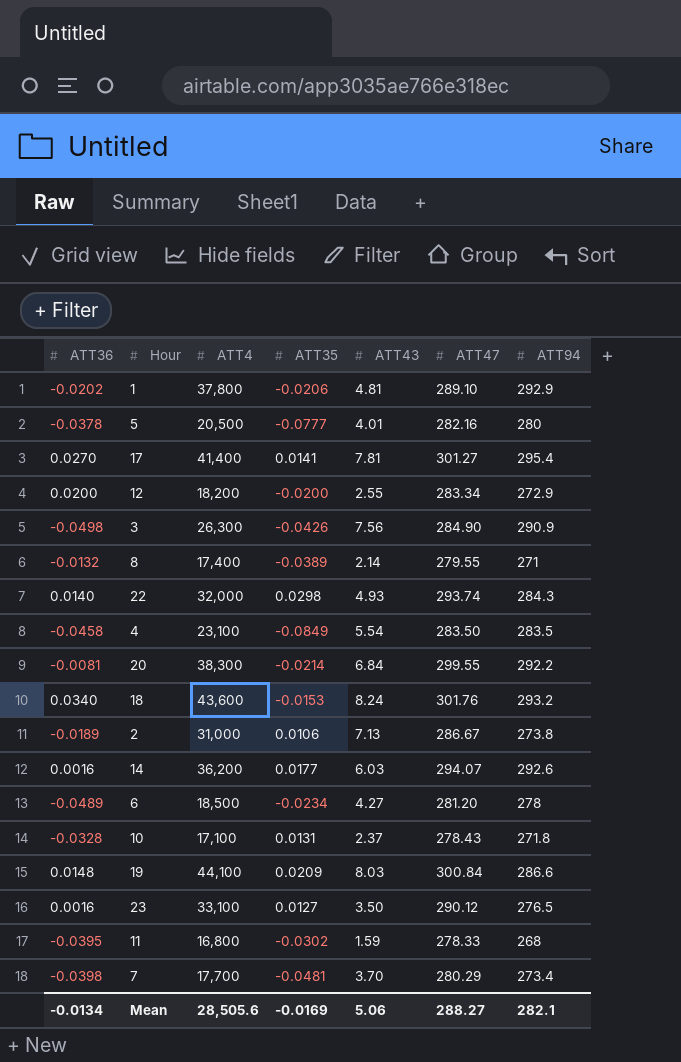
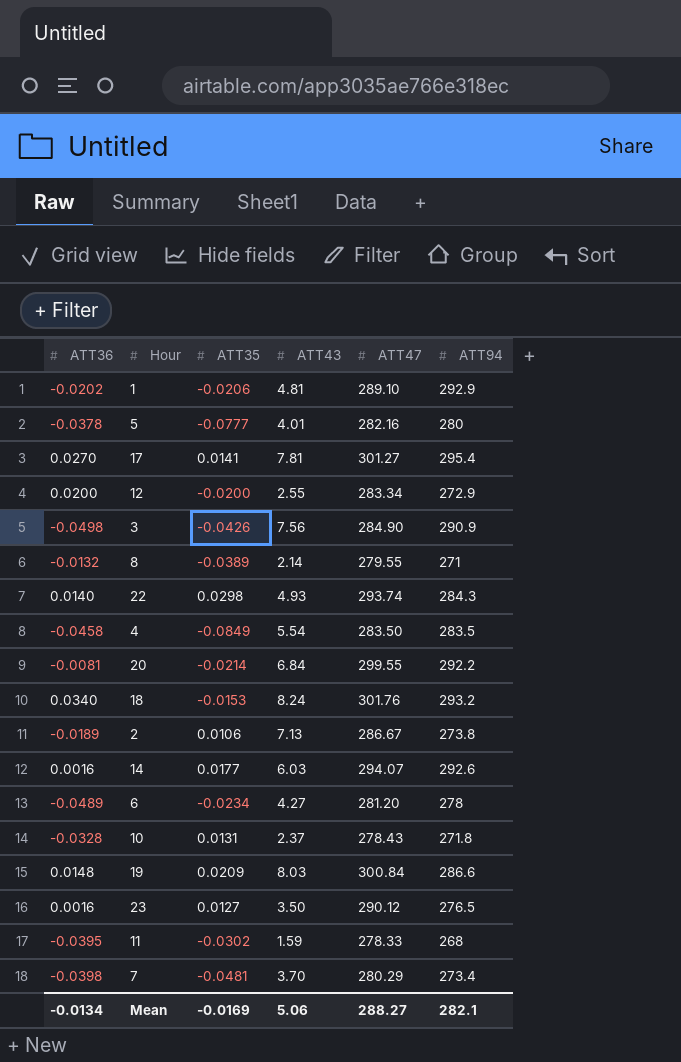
column ATT4 | position: 3 -> none

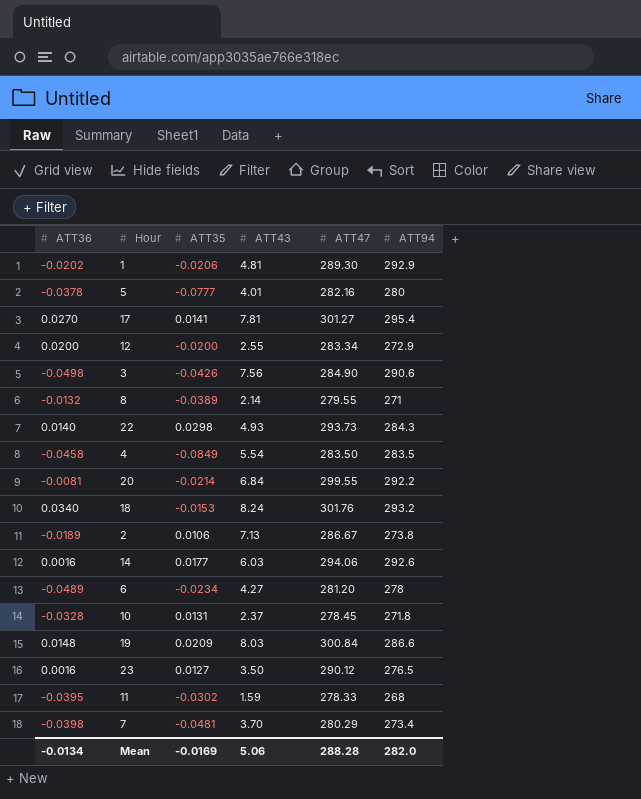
1 | ATT47: 289.10 -> 289.30
3 | ATT94: 290.9 -> 290.6
22 | ATT47: 293.74 -> 293.73
14 | ATT47: 294.07 -> 294.06
10 | ATT47: 278.43 -> 278.45
Mean | ATT47: 288.27 -> 288.28
Mean | ATT94: 282.1 -> 282.0

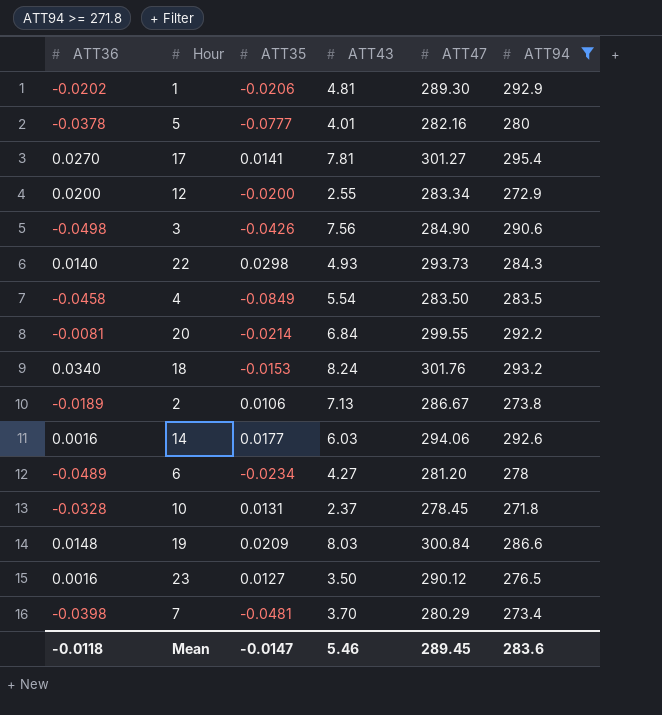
filter: none -> ATT94 >= 271.8
Mean | ATT36: -0.0134 -> -0.0118
Mean | ATT35: -0.0169 -> -0.0147
Mean | ATT43: 5.06 -> 5.46
Mean | ATT47: 288.28 -> 289.45
Mean | ATT94: 282.0 -> 283.6

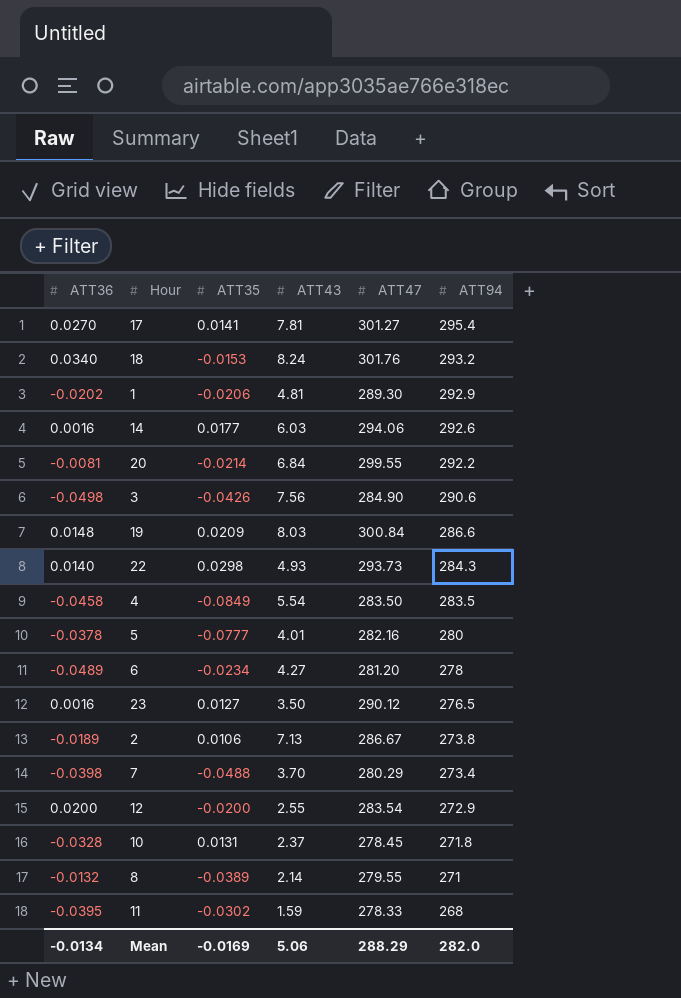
filter: ATT94 >= 271.8 -> none
row order: none -> ATT94 descending
7 | ATT35: -0.0481 -> -0.0488
12 | ATT47: 283.34 -> 283.54
Mean | ATT36: -0.0118 -> -0.0134
Mean | ATT35: -0.0147 -> -0.0169
Mean | ATT43: 5.46 -> 5.06
Mean | ATT47: 289.45 -> 288.29
Mean | ATT94: 283.6 -> 282.0

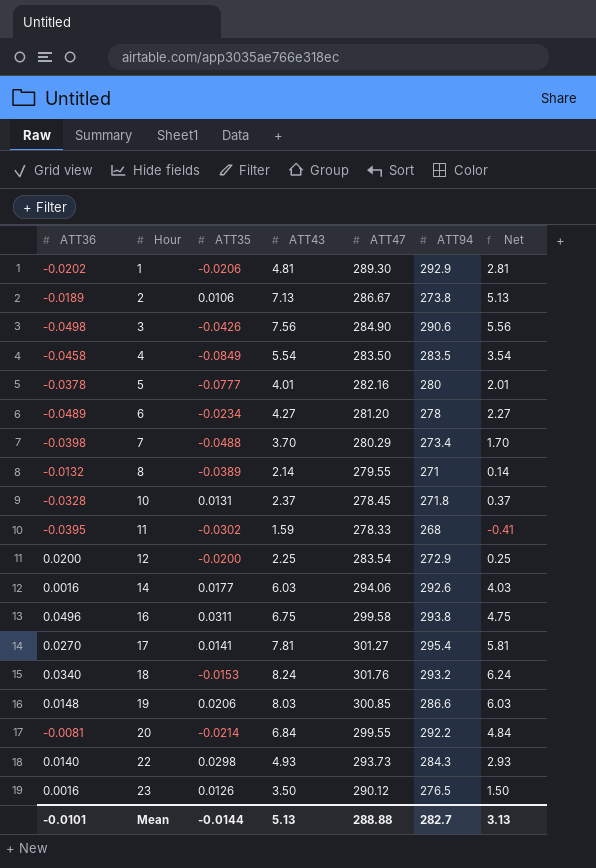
row order: ATT94 descending -> Hour ascending
column Net | formula: none -> [ATT43] - 2
12 | ATT43: 2.55 -> 2.25
row 16: none -> 0.0496 | 0.0311 | 6.75 | 299.58 | 293.8 | 4.75
19 | ATT35: 0.0209 -> 0.0206
19 | ATT47: 300.84 -> 300.85
23 | ATT35: 0.0127 -> 0.0126
Mean | ATT36: -0.0134 -> -0.0101
Mean | ATT35: -0.0169 -> -0.0144
Mean | ATT43: 5.06 -> 5.13
Mean | ATT47: 288.29 -> 288.88
Mean | ATT94: 282.0 -> 282.7

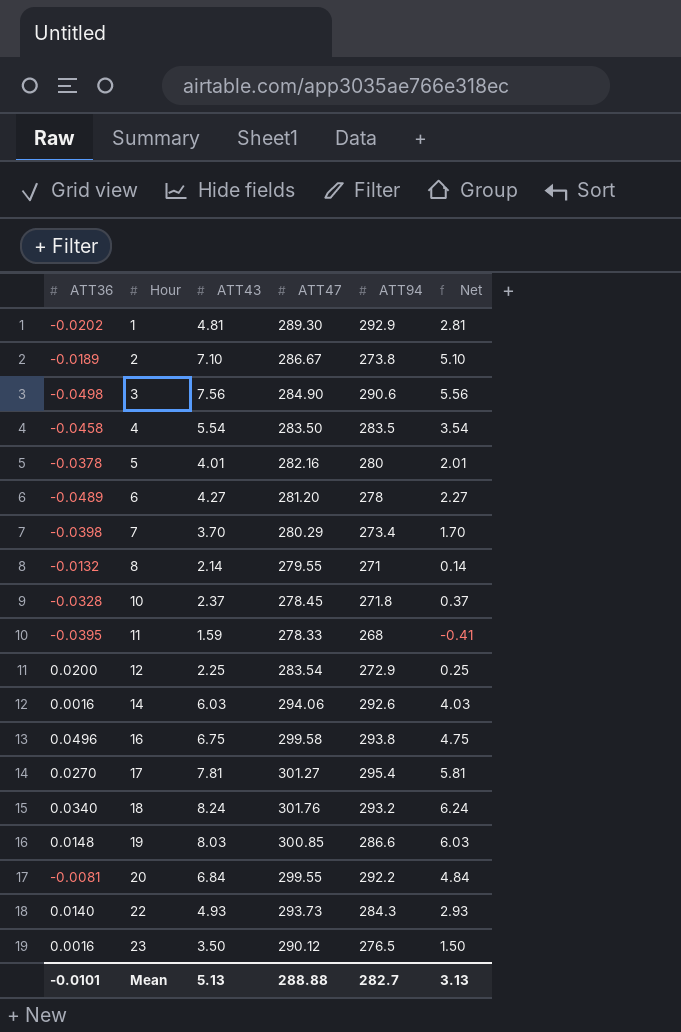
column ATT35 | position: 3 -> none
2 | ATT43: 7.13 -> 7.10
2 | Net: 5.13 -> 5.10

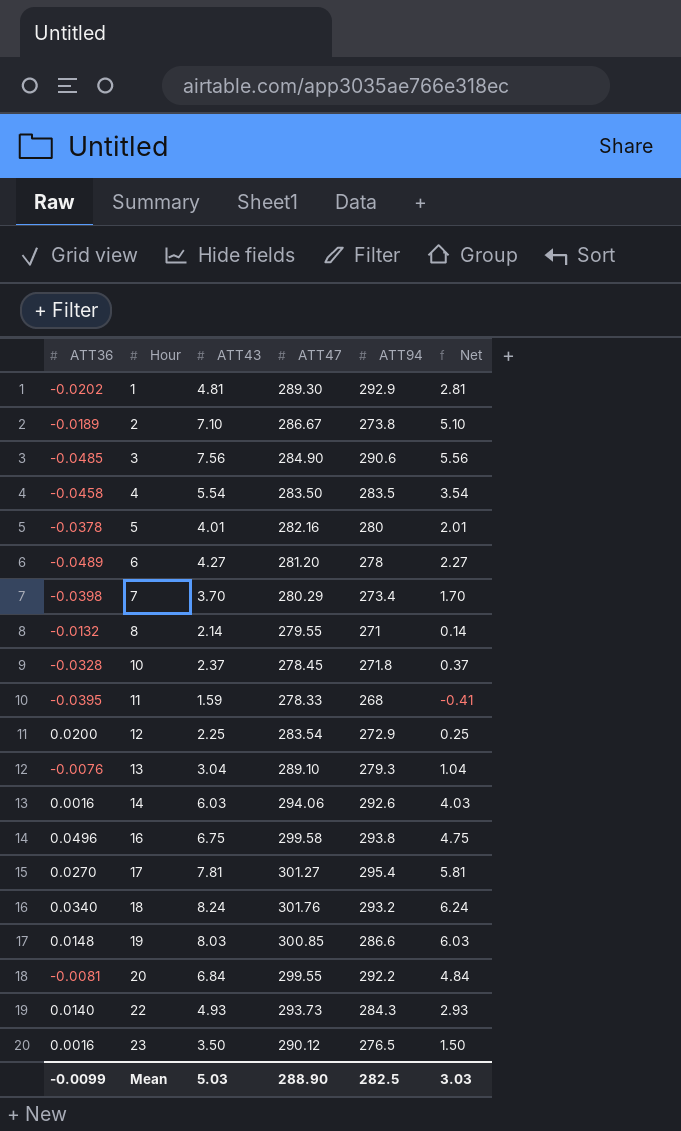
3 | ATT36: -0.0498 -> -0.0485
row 13: none -> -0.0076 | 3.04 | 289.10 | 279.3 | 1.04
Mean | ATT36: -0.0101 -> -0.0099
Mean | ATT43: 5.13 -> 5.03
Mean | ATT47: 288.88 -> 288.90
Mean | ATT94: 282.7 -> 282.5
Mean | Net: 3.13 -> 3.03

